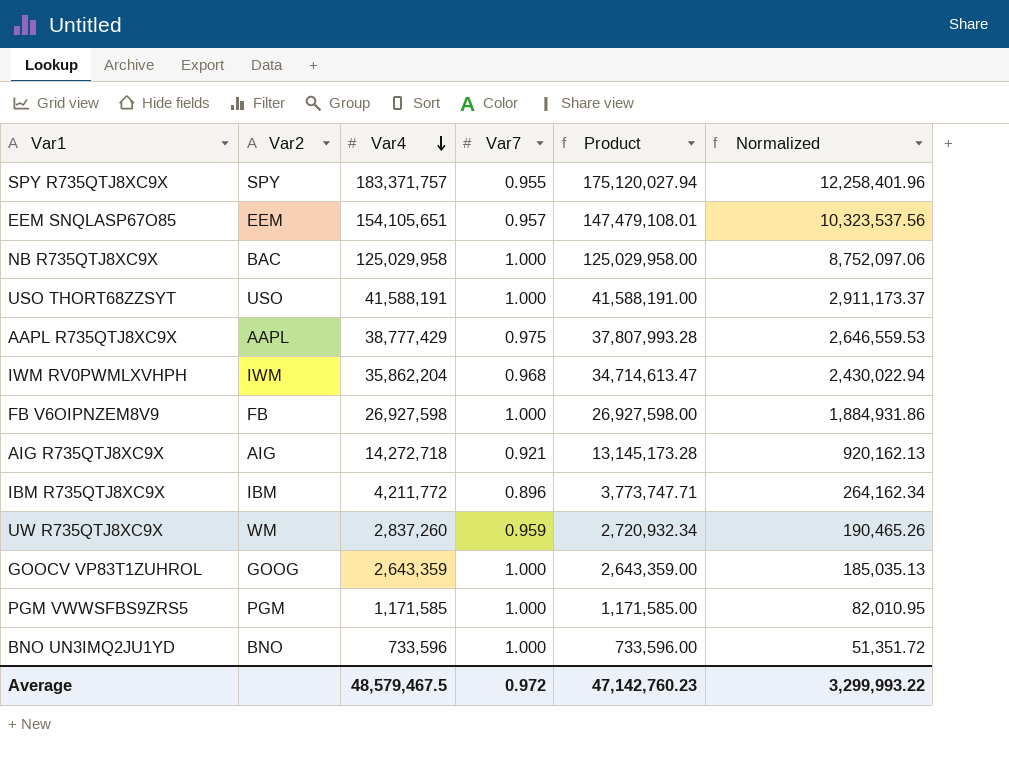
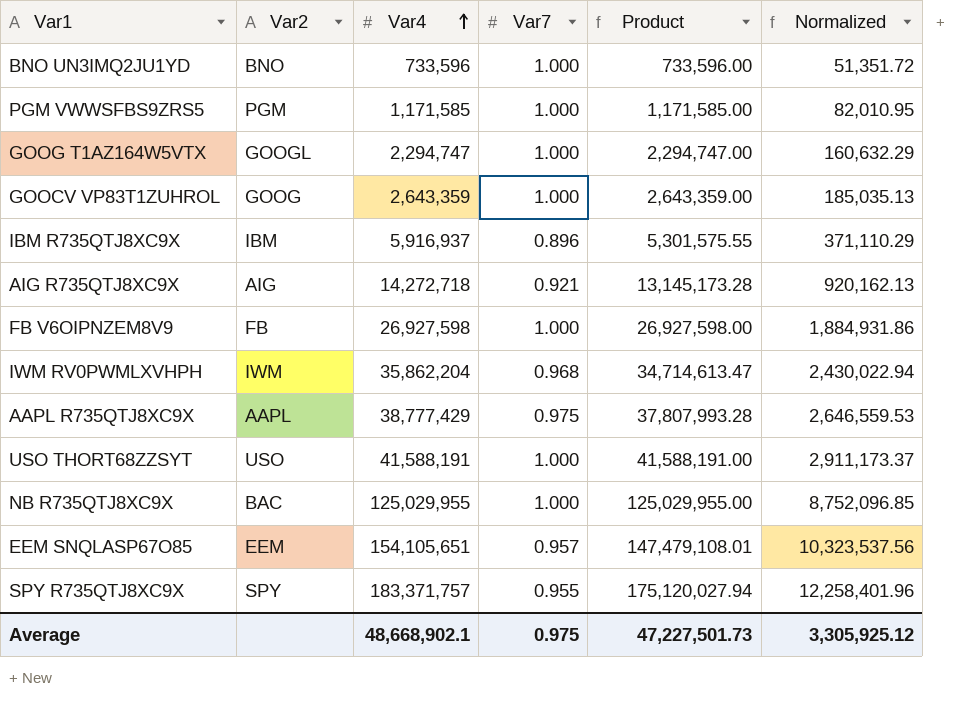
row order: Var4 descending -> Var4 ascending
row UW R735QTJ8XC9X: WM | 2,837,260 | 0.959 | 2,720,932.34 | 190,465.26 -> none
row GOOG T1AZ164W5VTX: none -> GOOGL | 2,294,747 | 1.000 | 2,294,747.00 | 160,632.29
IBM R735QTJ8XC9X | Var4: 4,211,772 -> 5,916,937
IBM R735QTJ8XC9X | Product: 3,773,747.71 -> 5,301,575.55
IBM R735QTJ8XC9X | Normalized: 264,162.34 -> 371,110.29
NB R735QTJ8XC9X | Var4: 125,029,958 -> 125,029,955
NB R735QTJ8XC9X | Product: 125,029,958.00 -> 125,029,955.00
NB R735QTJ8XC9X | Normalized: 8,752,097.06 -> 8,752,096.85
Average | Var4: 48,579,467.5 -> 48,668,902.1
Average | Var7: 0.972 -> 0.975
Average | Product: 47,142,760.23 -> 47,227,501.73
Average | Normalized: 3,299,993.22 -> 3,305,925.12

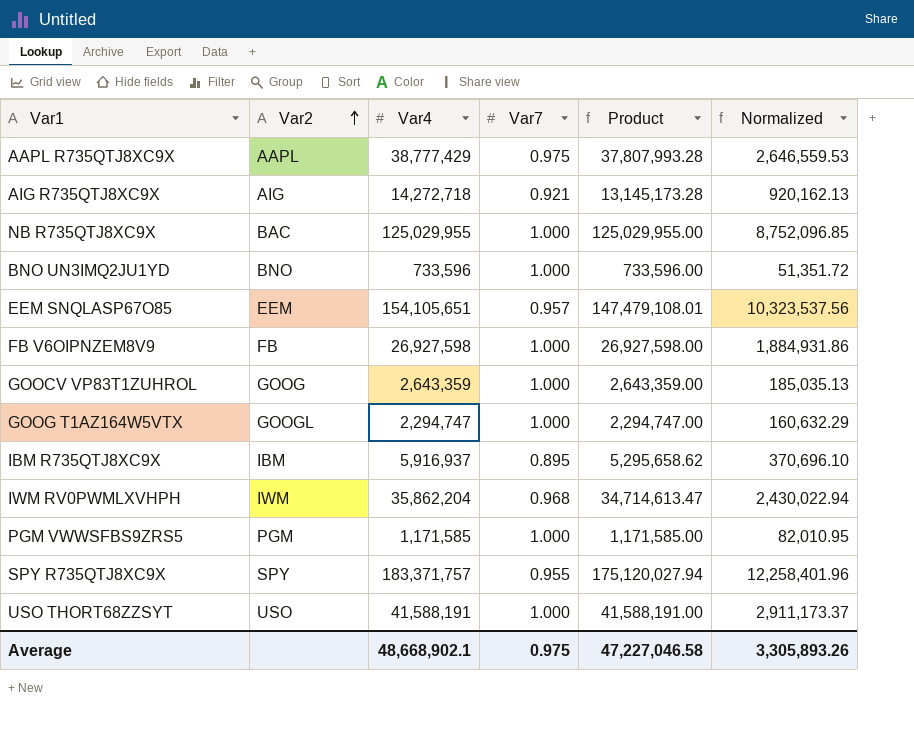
row order: Var4 ascending -> Var2 ascending
IBM R735QTJ8XC9X | Var7: 0.896 -> 0.895
IBM R735QTJ8XC9X | Product: 5,301,575.55 -> 5,295,658.62
IBM R735QTJ8XC9X | Normalized: 371,110.29 -> 370,696.10
Average | Product: 47,227,501.73 -> 47,227,046.58
Average | Normalized: 3,305,925.12 -> 3,305,893.26

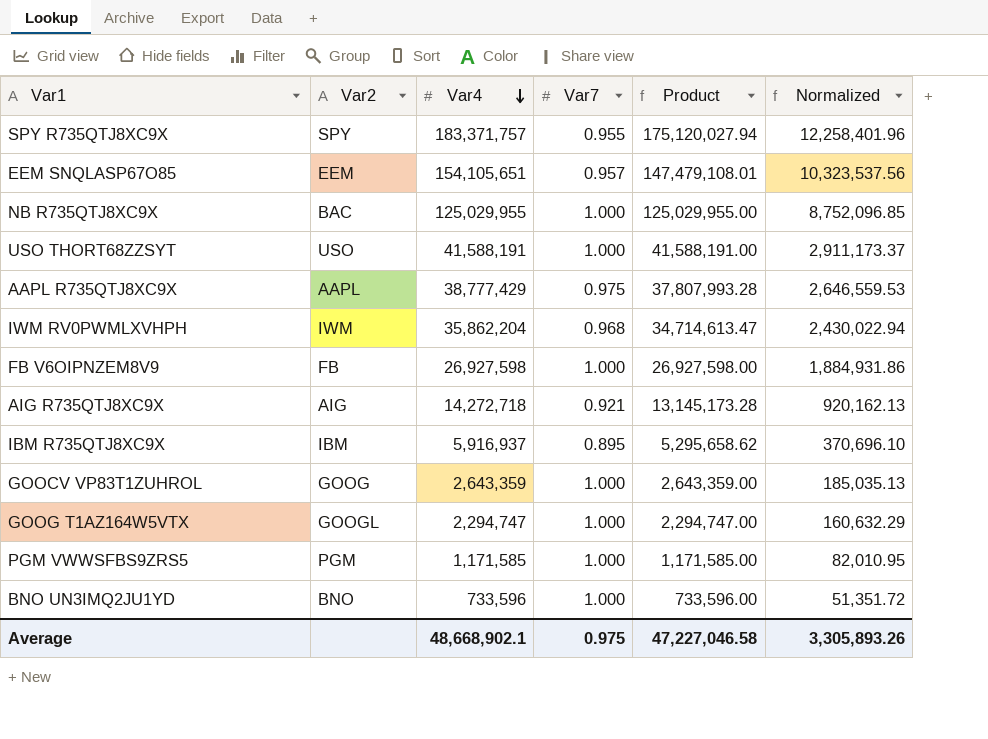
row order: Var2 ascending -> Var4 descending

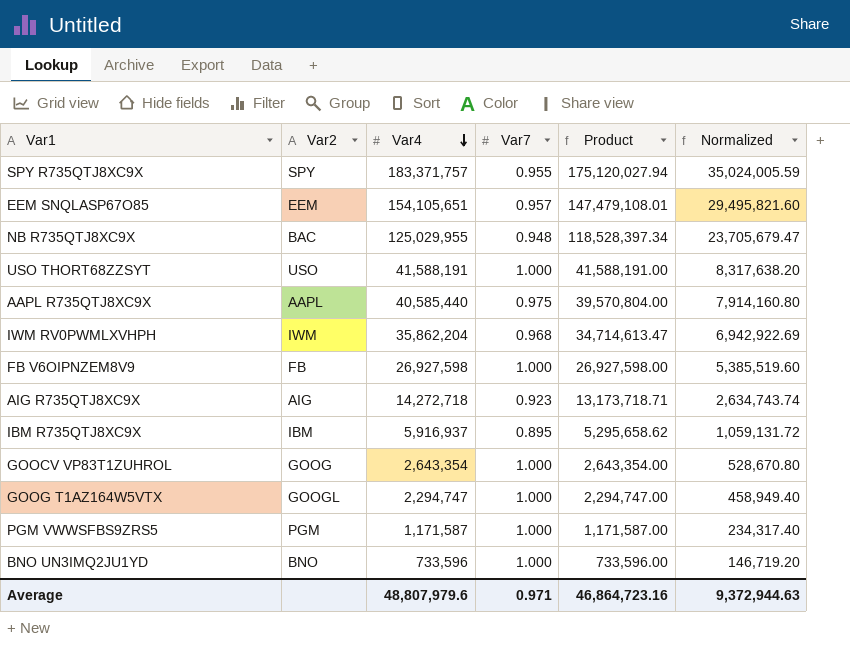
column Normalized | formula: [Product] * 0.07 -> [Product] * 0.2
NB R735QTJ8XC9X | Var7: 1.000 -> 0.948
NB R735QTJ8XC9X | Product: 125,029,955.00 -> 118,528,397.34
AAPL R735QTJ8XC9X | Var4: 38,777,429 -> 40,585,440
AAPL R735QTJ8XC9X | Product: 37,807,993.28 -> 39,570,804.00
AIG R735QTJ8XC9X | Var7: 0.921 -> 0.923
AIG R735QTJ8XC9X | Product: 13,145,173.28 -> 13,173,718.71
GOOCV VP83T1ZUHROL | Var4: 2,643,359 -> 2,643,354
GOOCV VP83T1ZUHROL | Product: 2,643,359.00 -> 2,643,354.00
PGM VWWSFBS9ZRS5 | Var4: 1,171,585 -> 1,171,587
PGM VWWSFBS9ZRS5 | Product: 1,171,585.00 -> 1,171,587.00
Average | Var4: 48,668,902.1 -> 48,807,979.6
Average | Var7: 0.975 -> 0.971
Average | Product: 47,227,046.58 -> 46,864,723.16
Average | Normalized: 3,305,893.26 -> 9,372,944.63

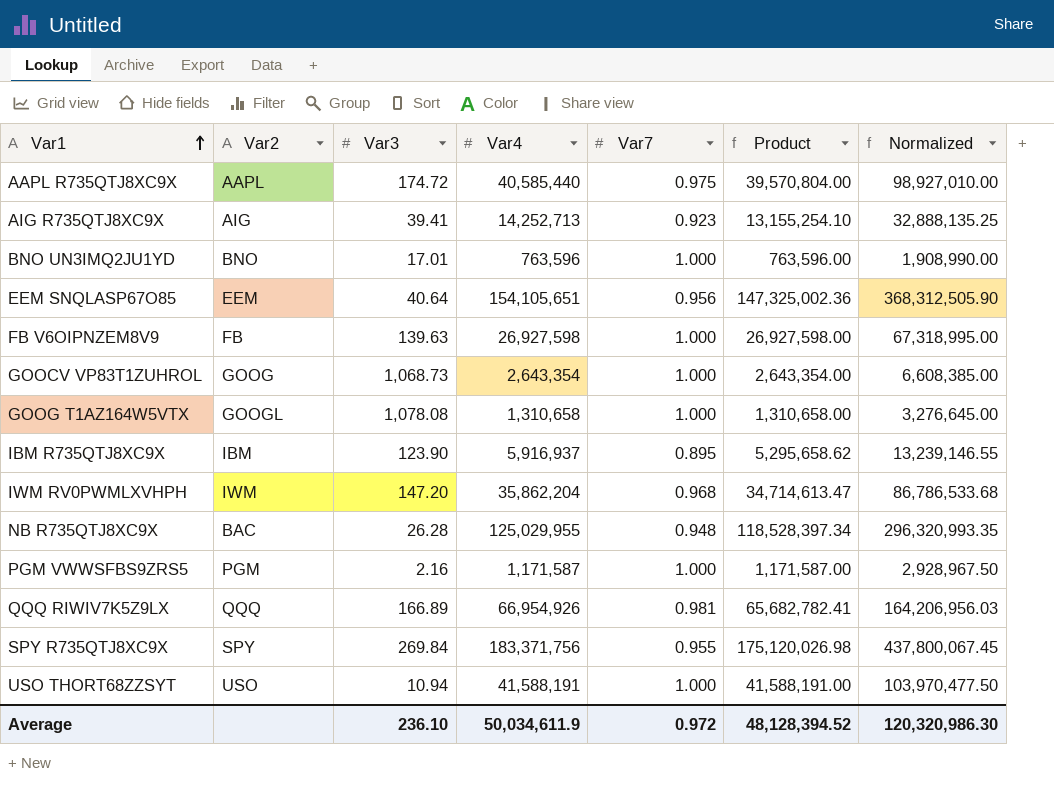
row order: Var4 descending -> Var1 ascending
column Var3 | position: none -> 3
column Normalized | formula: [Product] * 0.2 -> [Product] * 2.5
AIG R735QTJ8XC9X | Var4: 14,272,718 -> 14,252,713
AIG R735QTJ8XC9X | Product: 13,173,718.71 -> 13,155,254.10
BNO UN3IMQ2JU1YD | Var4: 733,596 -> 763,596
BNO UN3IMQ2JU1YD | Product: 733,596.00 -> 763,596.00
EEM SNQLASP67O85 | Var7: 0.957 -> 0.956
EEM SNQLASP67O85 | Product: 147,479,108.01 -> 147,325,002.36
GOOG T1AZ164W5VTX | Var4: 2,294,747 -> 1,310,658
GOOG T1AZ164W5VTX | Product: 2,294,747.00 -> 1,310,658.00
row QQQ RIWIV7K5Z9LX: none -> QQQ | 166.89 | 66,954,926 | 0.981 | 65,682,782.41 | 164,206,956.03
SPY R735QTJ8XC9X | Var4: 183,371,757 -> 183,371,756
SPY R735QTJ8XC9X | Product: 175,120,027.94 -> 175,120,026.98
Average | Var4: 48,807,979.6 -> 50,034,611.9
Average | Var7: 0.971 -> 0.972
Average | Product: 46,864,723.16 -> 48,128,394.52
Average | Normalized: 9,372,944.63 -> 120,320,986.30

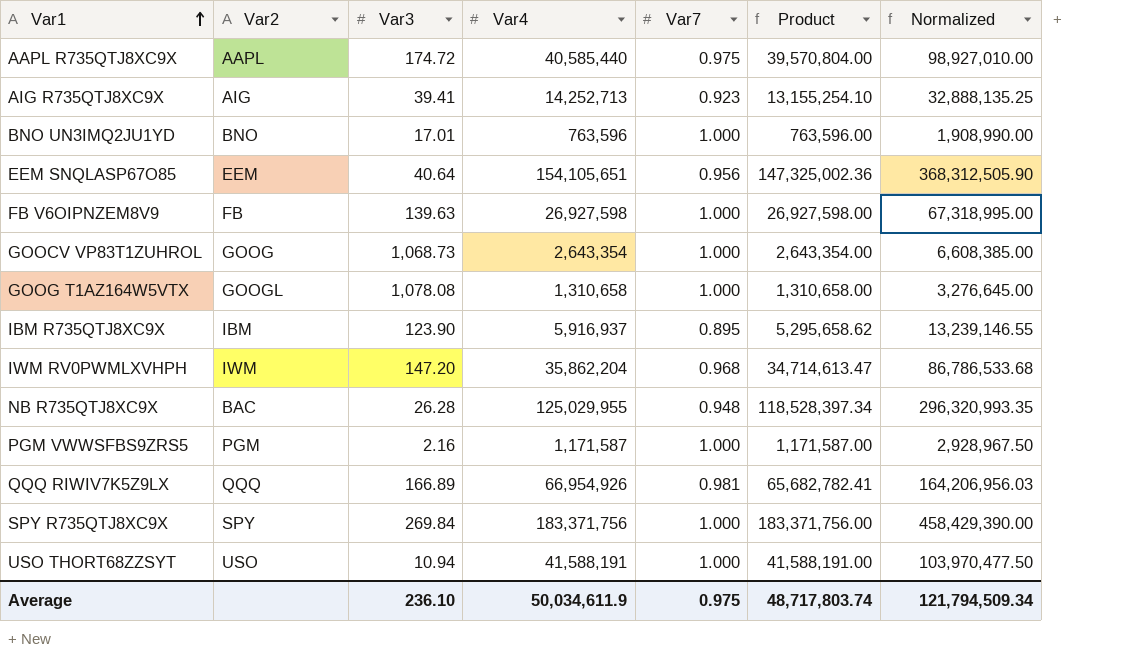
SPY R735QTJ8XC9X | Var7: 0.955 -> 1.000
SPY R735QTJ8XC9X | Product: 175,120,026.98 -> 183,371,756.00
SPY R735QTJ8XC9X | Normalized: 437,800,067.45 -> 458,429,390.00
Average | Var7: 0.972 -> 0.975
Average | Product: 48,128,394.52 -> 48,717,803.74
Average | Normalized: 120,320,986.30 -> 121,794,509.34

